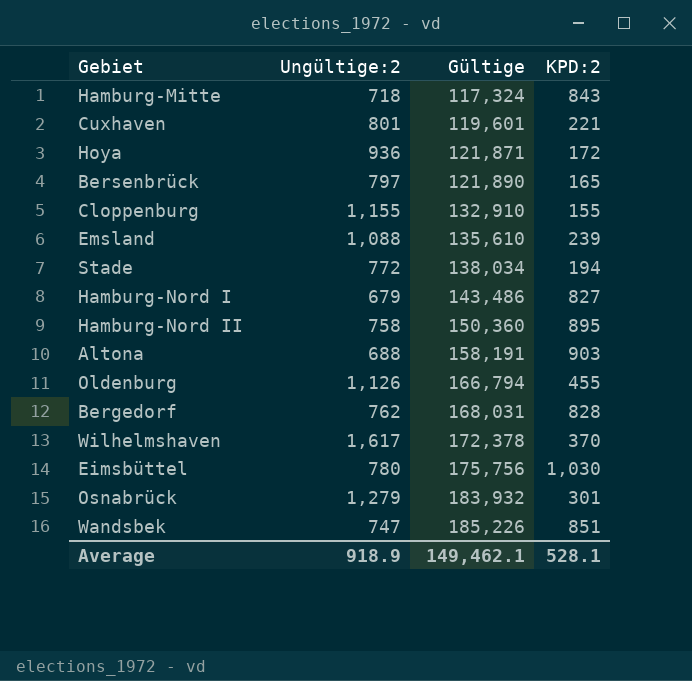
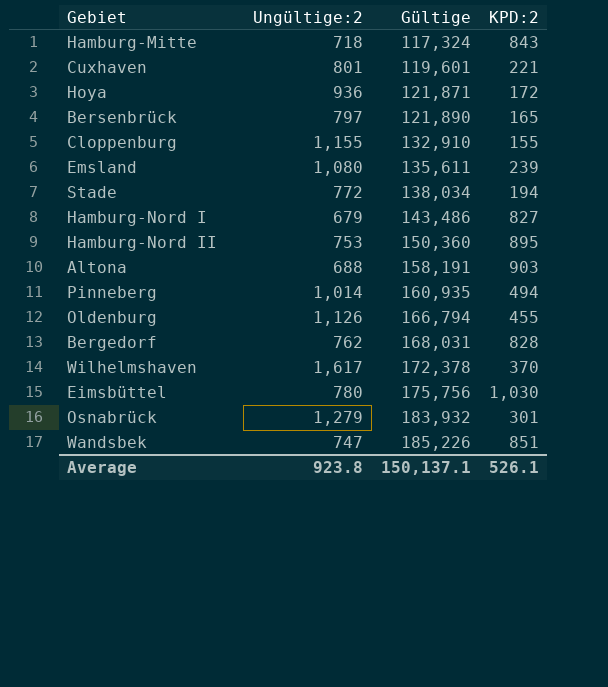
Emsland | Ungültige:2: 1,088 -> 1,080
Emsland | Gültige: 135,610 -> 135,611
Hamburg-Nord II | Ungültige:2: 758 -> 753
row Pinneberg: none -> 1,014 | 160,935 | 494
Average | Ungültige:2: 918.9 -> 923.8
Average | Gültige: 149,462.1 -> 150,137.1
Average | KPD:2: 528.1 -> 526.1

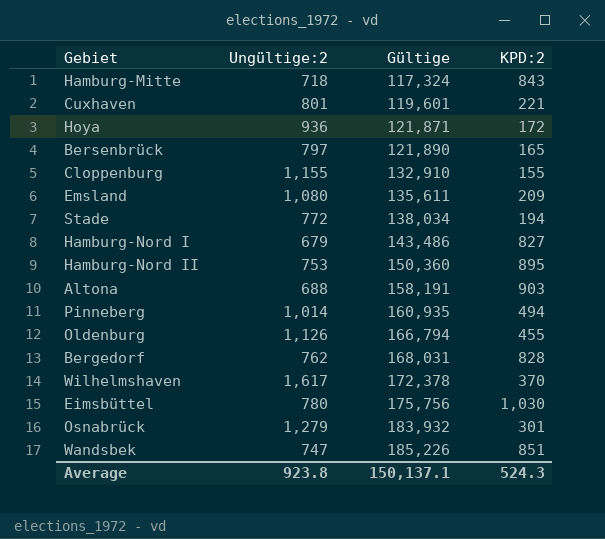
Emsland | KPD:2: 239 -> 209
Average | KPD:2: 526.1 -> 524.3

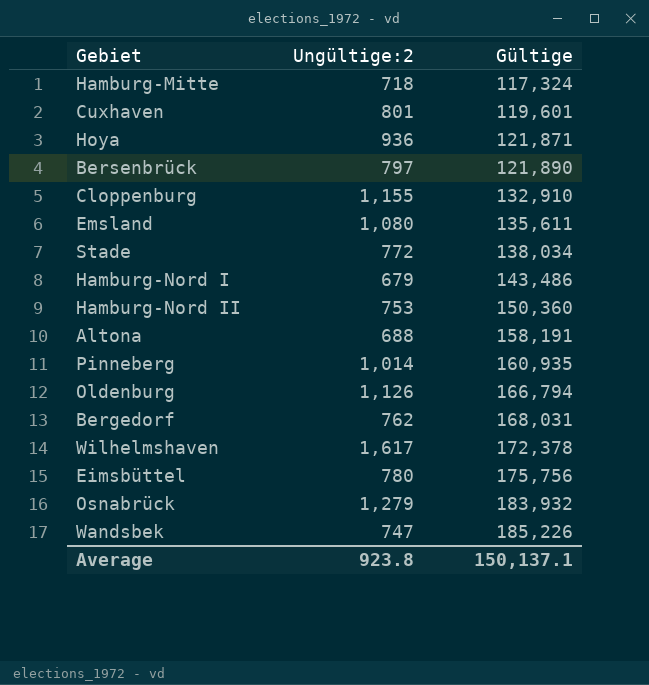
column KPD:2 | position: 4 -> none

